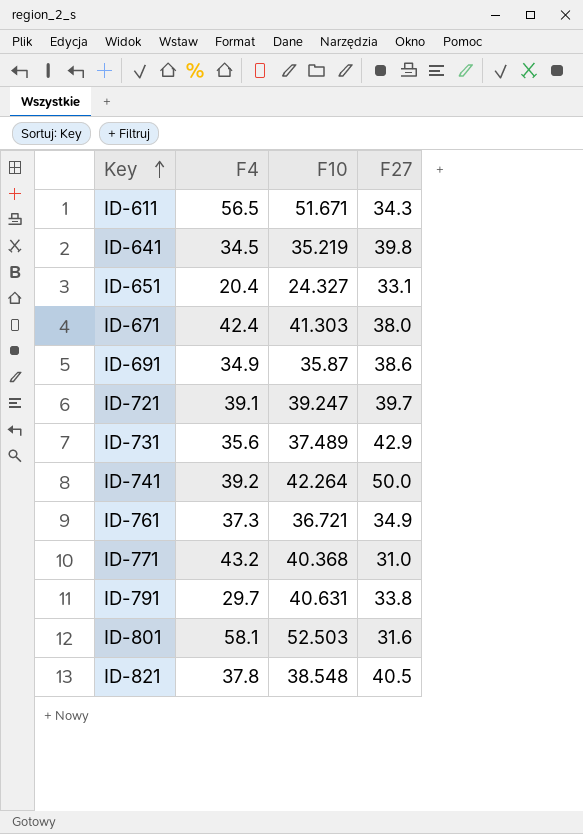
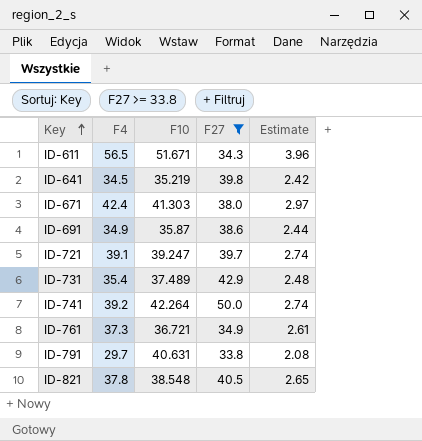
filter: none -> F27 >= 33.8
column Estimate | formula: none -> [F4] * 0.07
ID-731 | F4: 35.6 -> 35.4

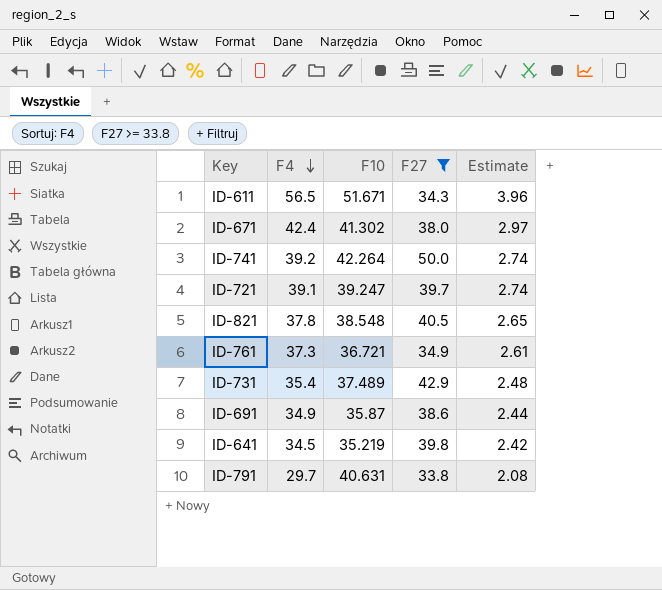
row order: Key ascending -> F4 descending
ID-671 | F10: 41.303 -> 41.302

